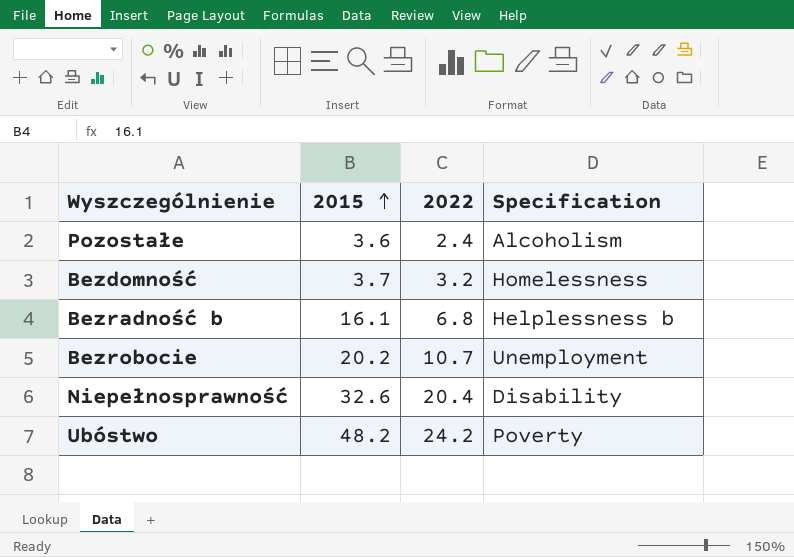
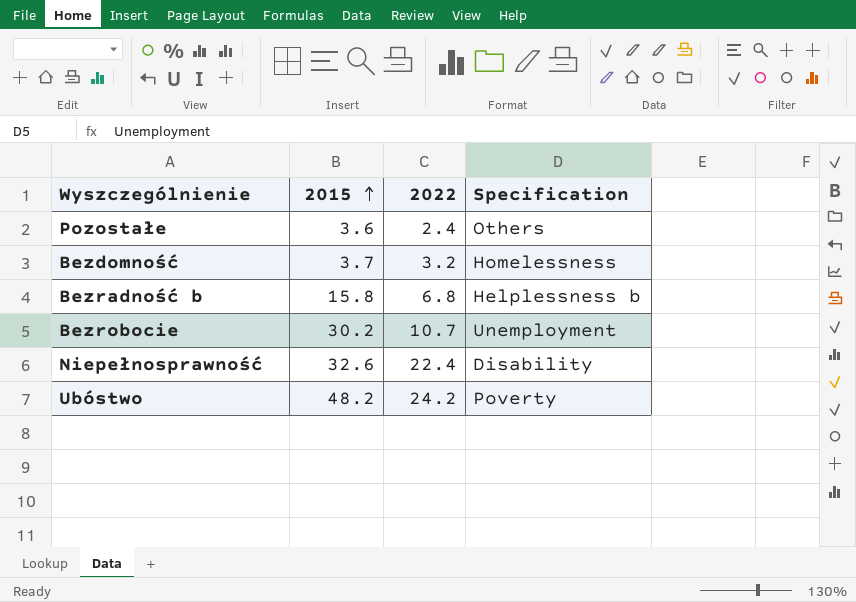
Pozostałe | Specification: Alcoholism -> Others
Bezradność b | 2015: 16.1 -> 15.8
Bezrobocie | 2015: 20.2 -> 30.2
Niepełnosprawność | 2022: 20.4 -> 22.4

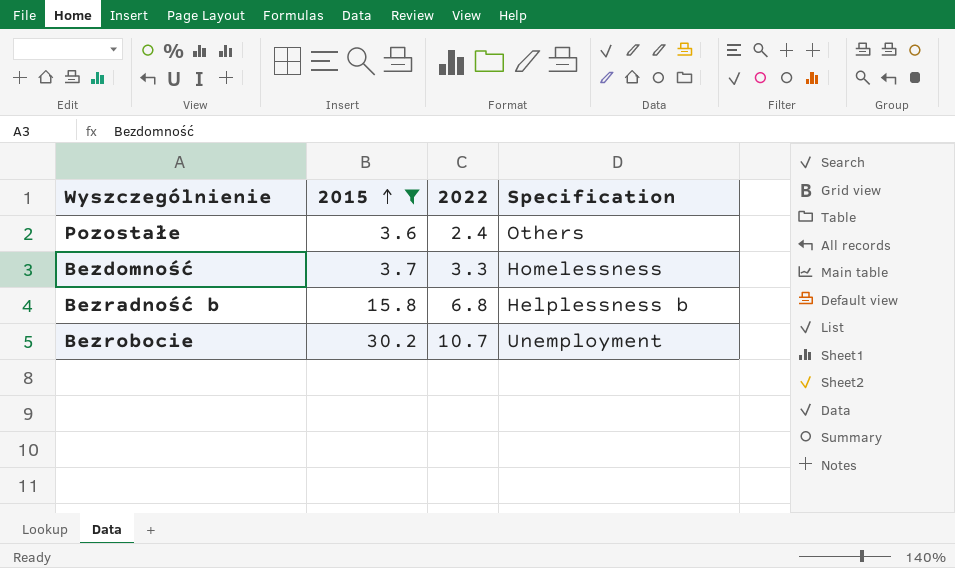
filter: none -> 2015 <= 30.2
Bezdomność | 2022: 3.2 -> 3.3

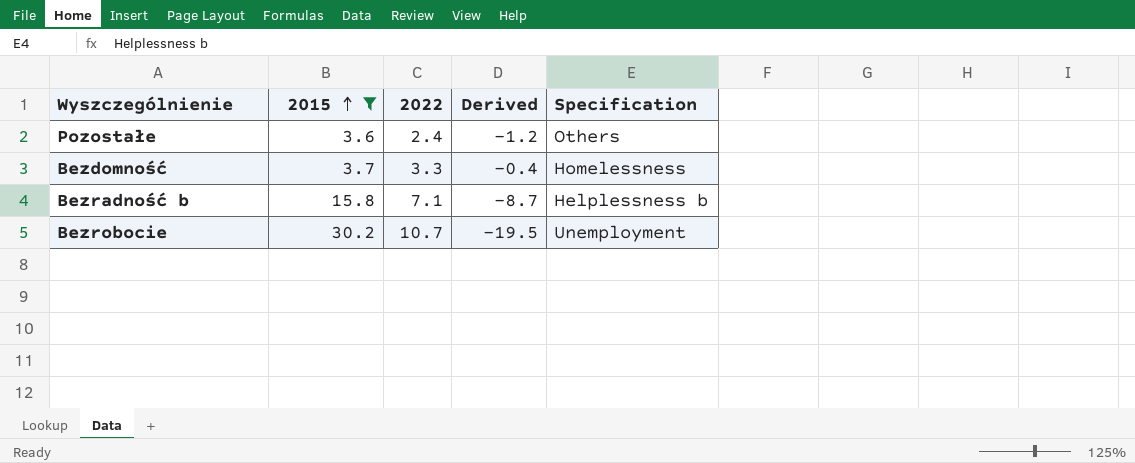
column Derived | formula: none -> [2022] - [2015]
Bezradność b | 2022: 6.8 -> 7.1

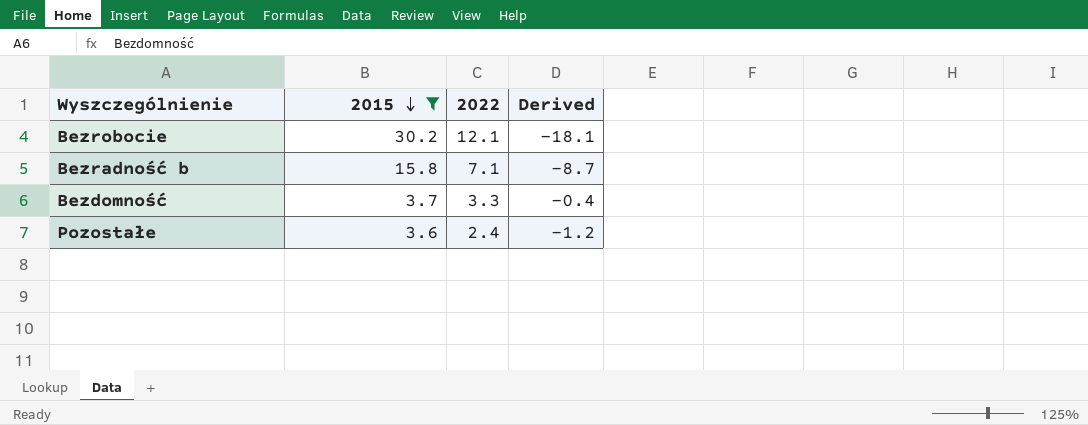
row order: 2015 ascending -> 2015 descending
column Specification | position: 5 -> none
Bezrobocie | 2022: 10.7 -> 12.1
Bezrobocie | Derived: -19.5 -> -18.1

